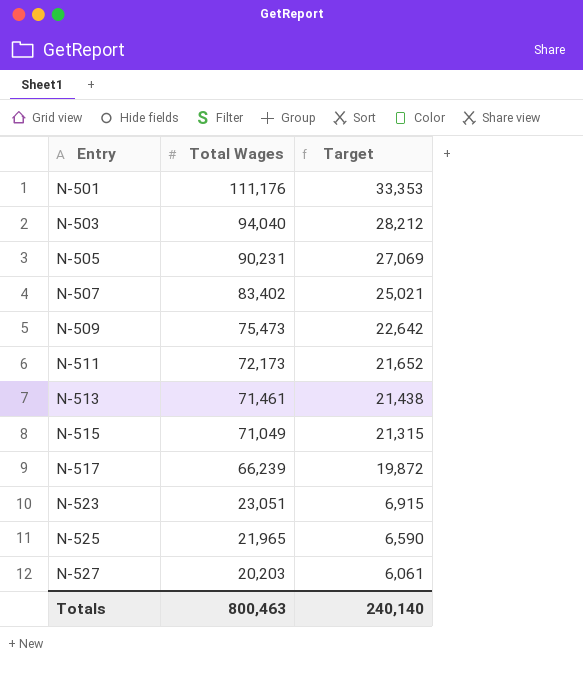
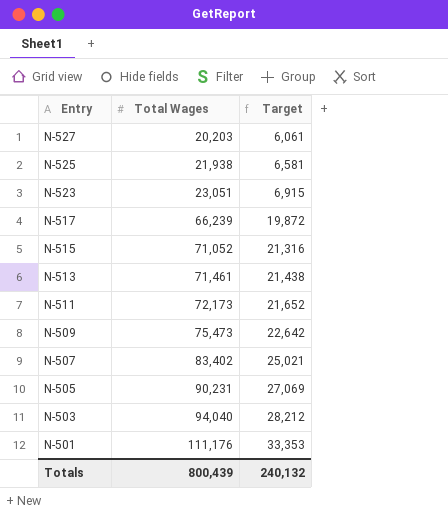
row order: Entry ascending -> Entry descending
N-525 | Total Wages: 21,965 -> 21,938
N-525 | Target: 6,590 -> 6,581
N-515 | Total Wages: 71,049 -> 71,052
N-515 | Target: 21,315 -> 21,316
Totals | Total Wages: 800,463 -> 800,439
Totals | Target: 240,140 -> 240,132

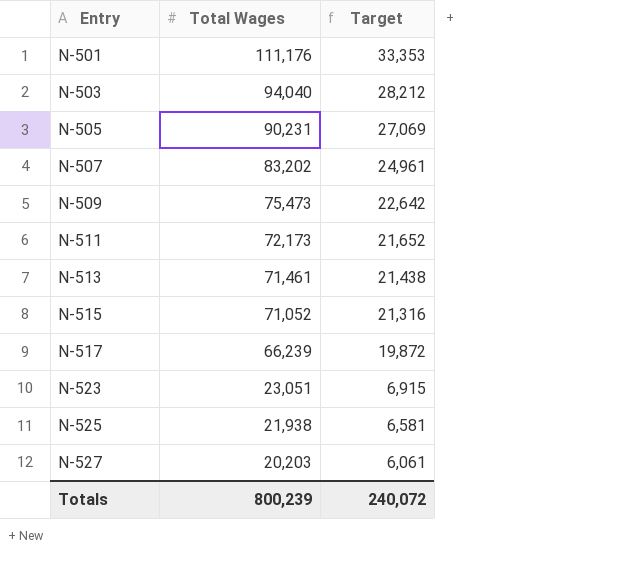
row order: Entry descending -> Entry ascending
N-507 | Total Wages: 83,402 -> 83,202
N-507 | Target: 25,021 -> 24,961
Totals | Total Wages: 800,439 -> 800,239
Totals | Target: 240,132 -> 240,072

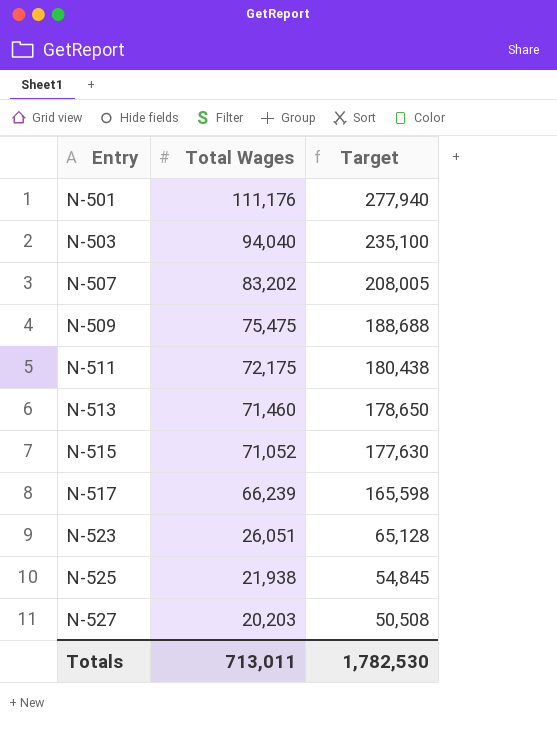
column Target | formula: [Total Wages] * 0.3 -> [Total Wages] * 2.5
row N-505: 90,231 | 27,069 -> none
N-509 | Total Wages: 75,473 -> 75,475
N-511 | Total Wages: 72,173 -> 72,175
N-513 | Total Wages: 71,461 -> 71,460
N-523 | Total Wages: 23,051 -> 26,051
Totals | Total Wages: 800,239 -> 713,011
Totals | Target: 240,072 -> 1,782,530

